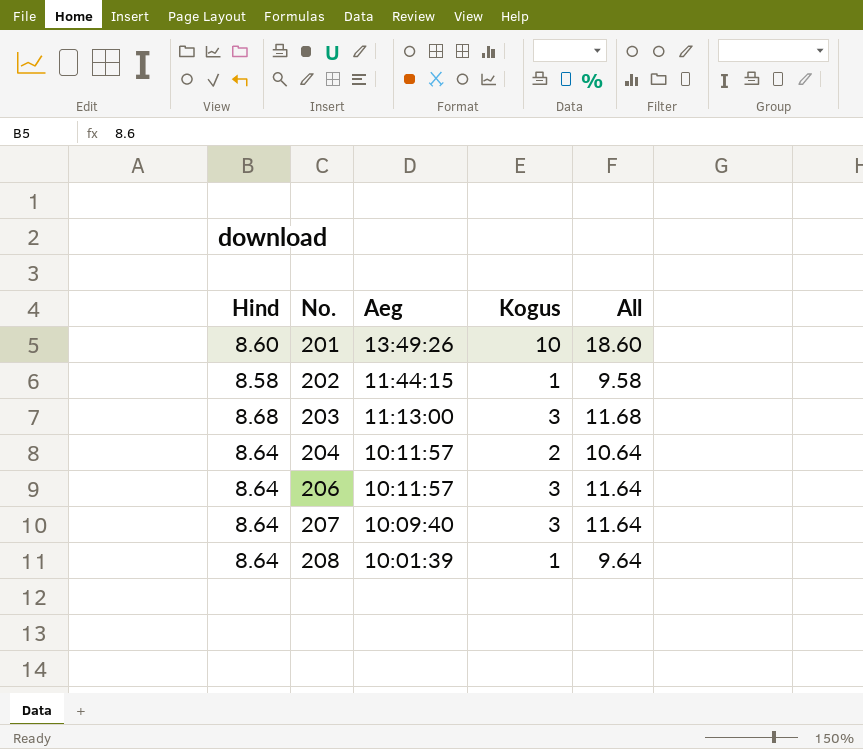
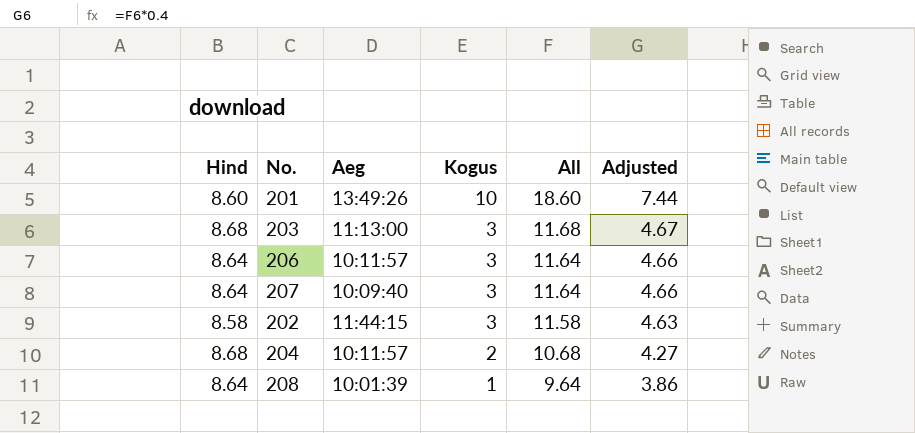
row order: No. ascending -> Kogus descending
column Adjusted | formula: none -> [All] * 0.4
202 | Kogus: 1 -> 3
202 | All: 9.58 -> 11.58
204 | Hind: 8.64 -> 8.68
204 | All: 10.64 -> 10.68

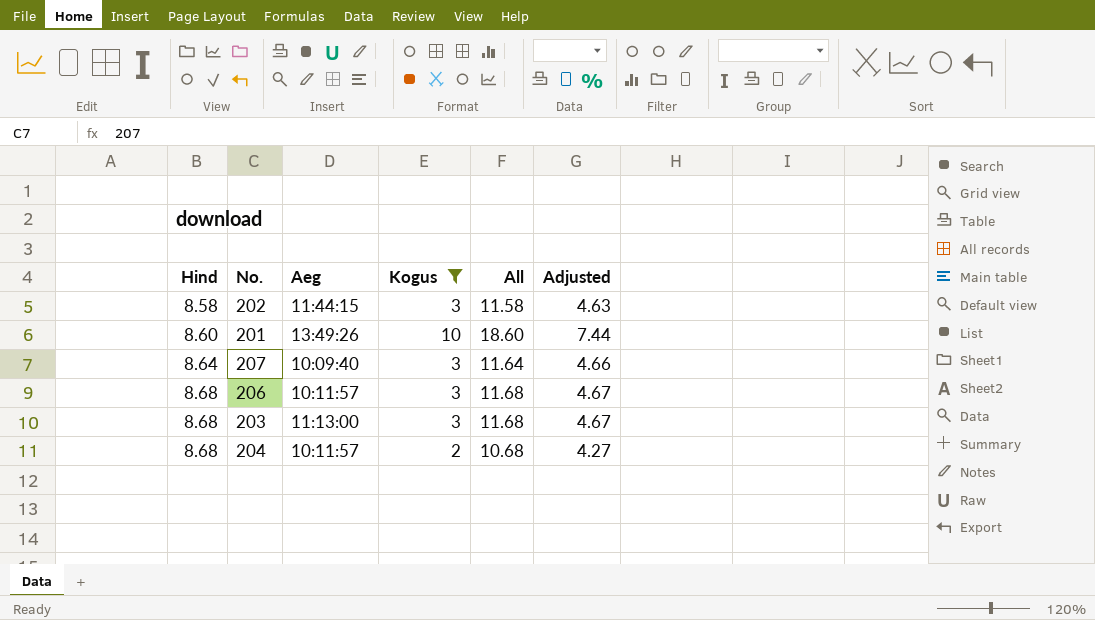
filter: none -> Kogus != 1
row order: Kogus descending -> Hind ascending
206 | Hind: 8.64 -> 8.68
206 | All: 11.64 -> 11.68
206 | Adjusted: 4.66 -> 4.67

